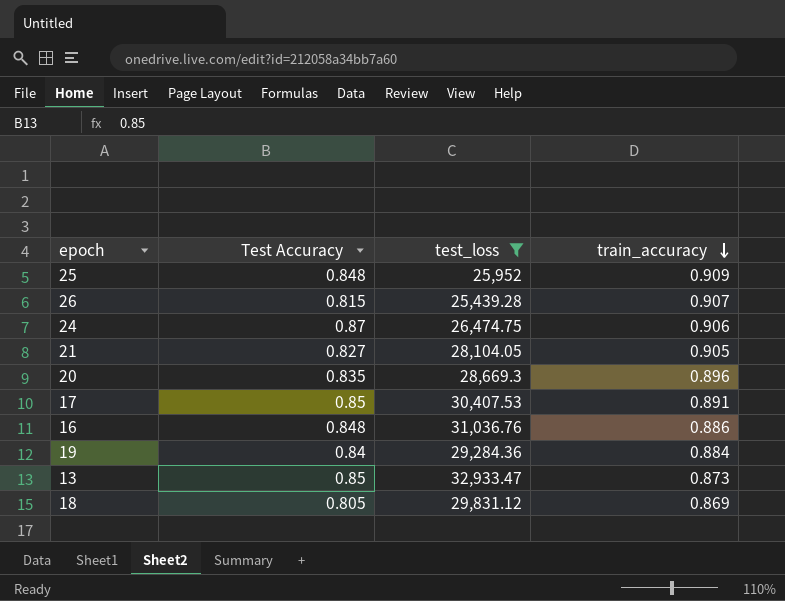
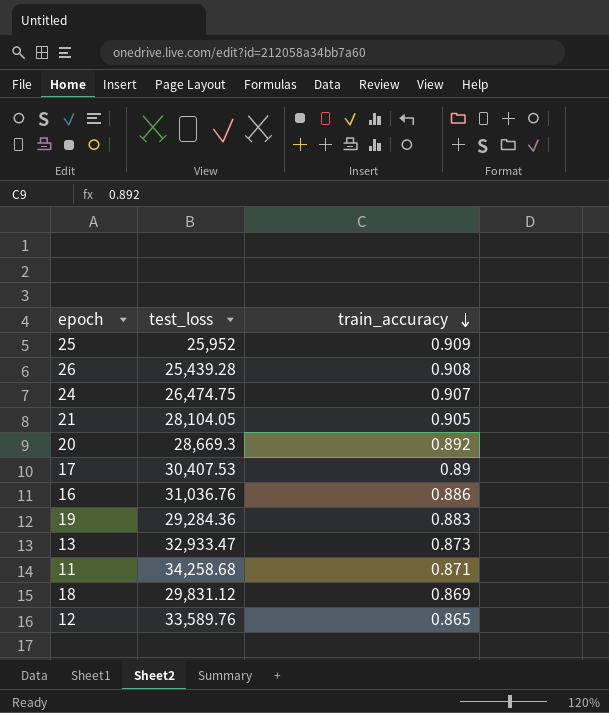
filter: test_loss <= 32,933.47 -> none
column Test Accuracy | position: 2 -> none
26 | train_accuracy: 0.907 -> 0.908
24 | train_accuracy: 0.906 -> 0.907
20 | train_accuracy: 0.896 -> 0.892
17 | train_accuracy: 0.891 -> 0.89
19 | train_accuracy: 0.884 -> 0.883

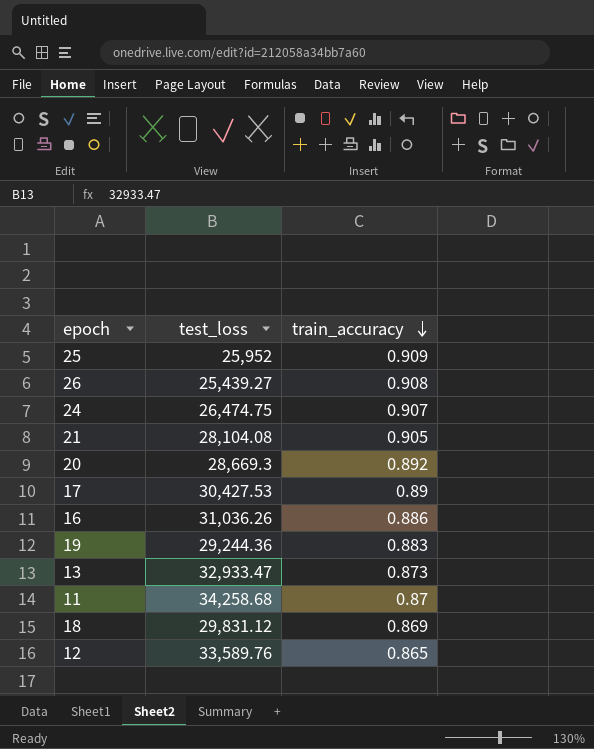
26 | test_loss: 25,439.28 -> 25,439.27
21 | test_loss: 28,104.05 -> 28,104.08
17 | test_loss: 30,407.53 -> 30,427.53
16 | test_loss: 31,036.76 -> 31,036.26
19 | test_loss: 29,284.36 -> 29,244.36
11 | train_accuracy: 0.871 -> 0.87

